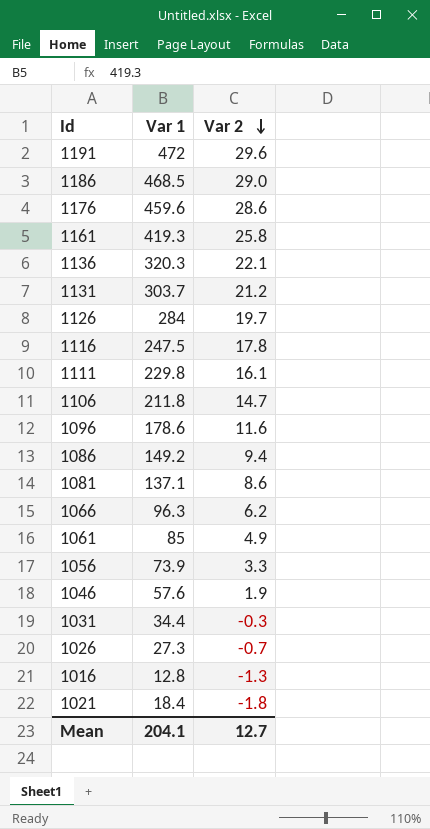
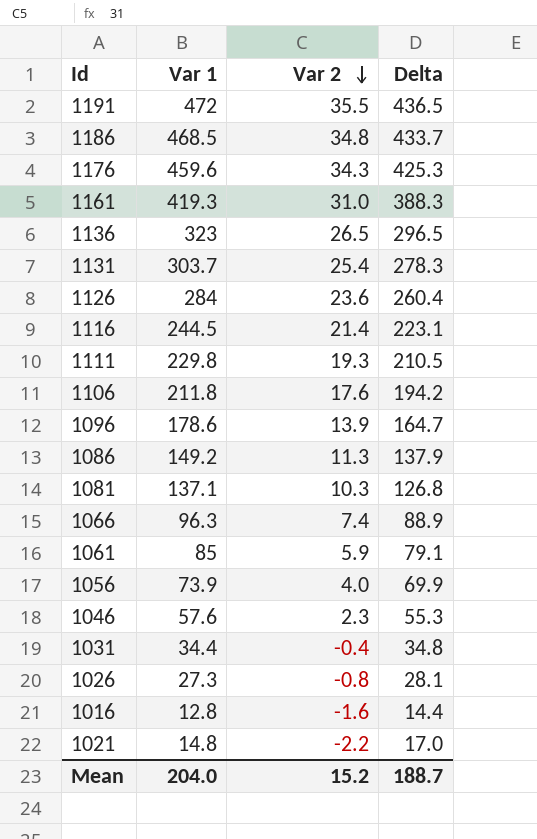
column Delta | formula: none -> [Var 1] - [Var 2]
1191 | Var 2: 29.6 -> 35.5
1186 | Var 2: 29.0 -> 34.8
1176 | Var 2: 28.6 -> 34.3
1161 | Var 2: 25.8 -> 31.0
1136 | Var 1: 320.3 -> 323
1136 | Var 2: 22.1 -> 26.5
1131 | Var 2: 21.2 -> 25.4
1126 | Var 2: 19.7 -> 23.6
1116 | Var 1: 247.5 -> 244.5
1116 | Var 2: 17.8 -> 21.4
1111 | Var 2: 16.1 -> 19.3
1106 | Var 2: 14.7 -> 17.6
1096 | Var 2: 11.6 -> 13.9
1086 | Var 2: 9.4 -> 11.3
1081 | Var 2: 8.6 -> 10.3
1066 | Var 2: 6.2 -> 7.4
1061 | Var 2: 4.9 -> 5.9
1056 | Var 2: 3.3 -> 4.0
1046 | Var 2: 1.9 -> 2.3
1031 | Var 2: -0.3 -> -0.4
1026 | Var 2: -0.7 -> -0.8
1016 | Var 2: -1.3 -> -1.6
1021 | Var 1: 18.4 -> 14.8
1021 | Var 2: -1.8 -> -2.2
Mean | Var 1: 204.1 -> 204.0
Mean | Var 2: 12.7 -> 15.2

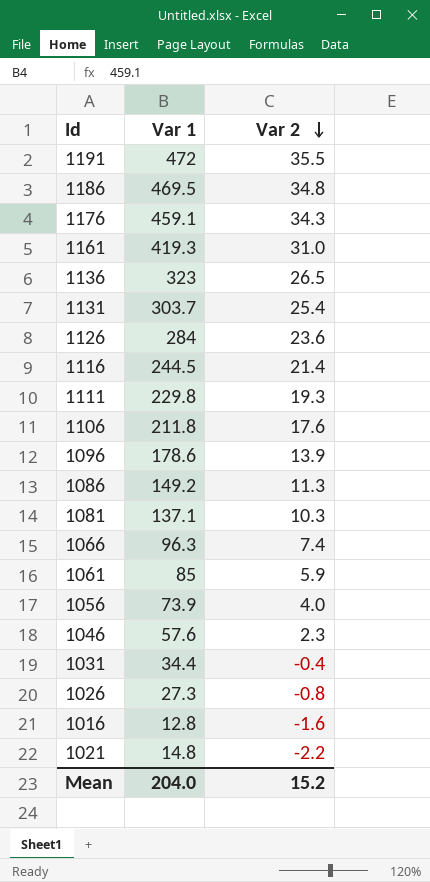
column Delta | formula: [Var 1] - [Var 2] -> none
1186 | Var 1: 468.5 -> 469.5
1176 | Var 1: 459.6 -> 459.1

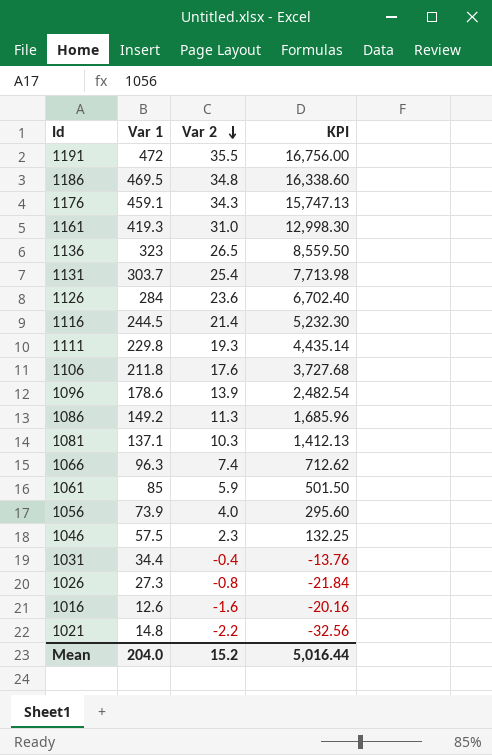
column KPI | formula: none -> [Var 1] * [Var 2]
1046 | Var 1: 57.6 -> 57.5
1016 | Var 1: 12.8 -> 12.6

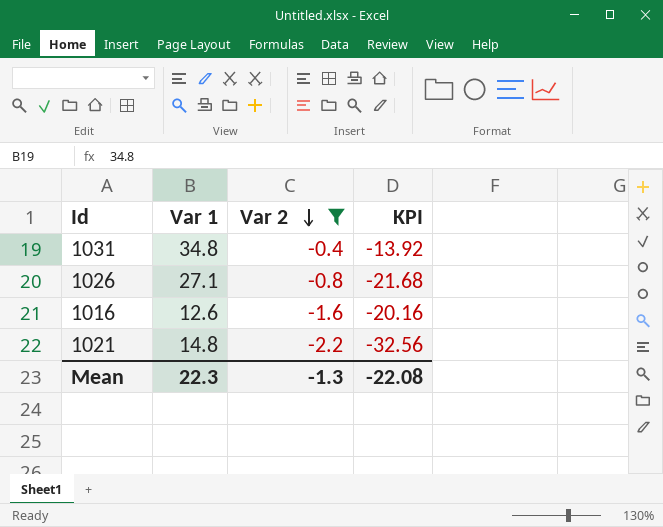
filter: none -> Var 2 <= -0.4
1031 | Var 1: 34.4 -> 34.8
1031 | KPI: -13.76 -> -13.92
1026 | Var 1: 27.3 -> 27.1
1026 | KPI: -21.84 -> -21.68
Mean | Var 1: 204.0 -> 22.3
Mean | Var 2: 15.2 -> -1.3
Mean | KPI: 5,016.44 -> -22.08

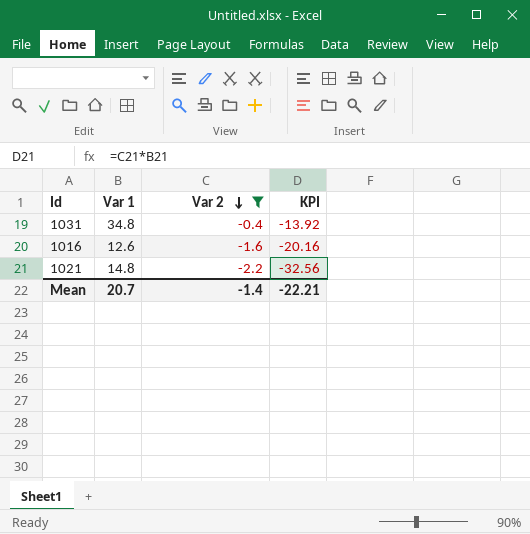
row 1026: 27.1 | -0.8 | -21.68 -> none
Mean | Var 1: 22.3 -> 20.7
Mean | Var 2: -1.3 -> -1.4
Mean | KPI: -22.08 -> -22.21

